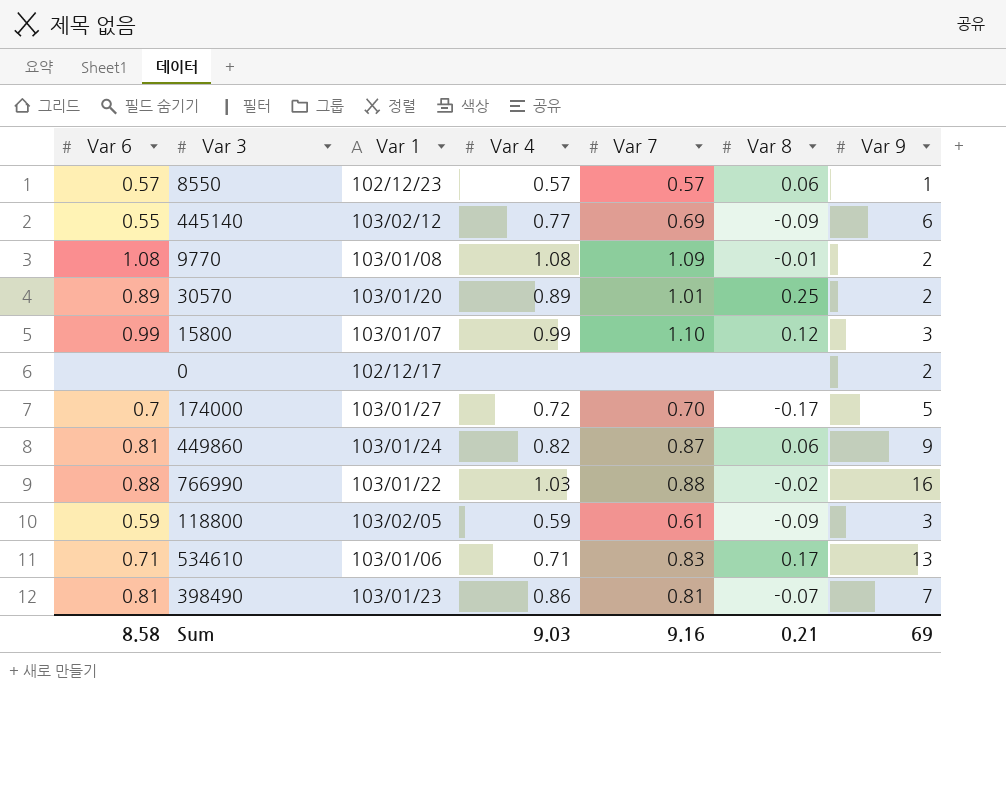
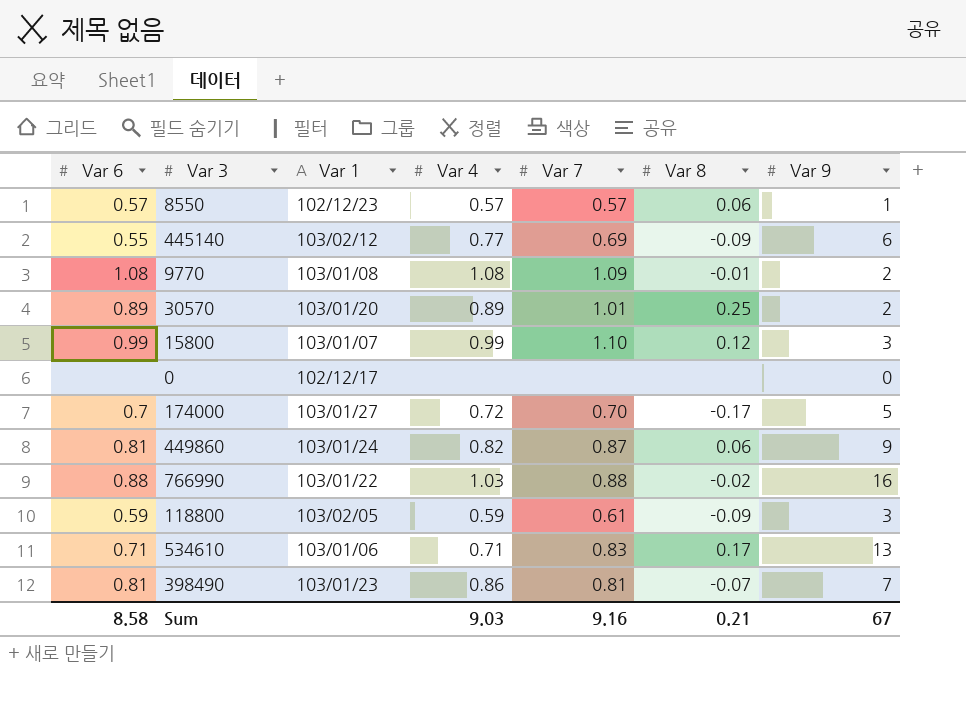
0 | Var 9: 2 -> 0
Sum | Var 9: 69 -> 67

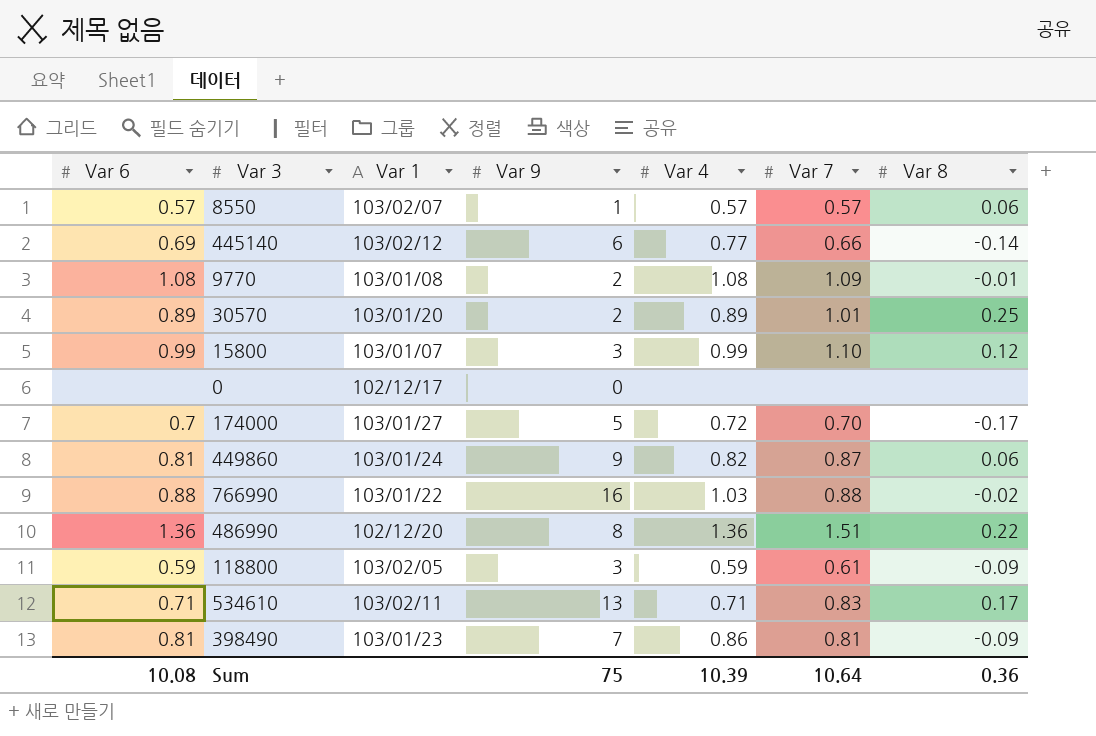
column Var 9 | position: 7 -> 4
8550 | Var 1: 102/12/23 -> 103/02/07
445140 | Var 6: 0.55 -> 0.69
445140 | Var 7: 0.69 -> 0.66
445140 | Var 8: -0.09 -> -0.14
row 486990: none -> 1.36 | 102/12/20 | 8 | 1.36 | 1.51 | 0.22
534610 | Var 1: 103/01/06 -> 103/02/11
398490 | Var 8: -0.07 -> -0.09
Sum | Var 6: 8.58 -> 10.08
Sum | Var 9: 67 -> 75
Sum | Var 4: 9.03 -> 10.39
Sum | Var 7: 9.16 -> 10.64
Sum | Var 8: 0.21 -> 0.36

